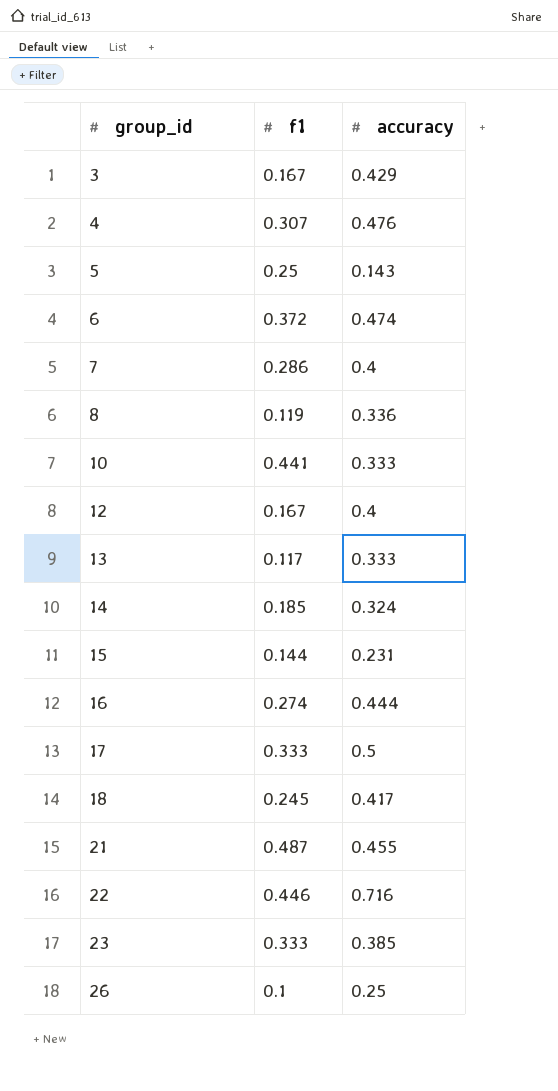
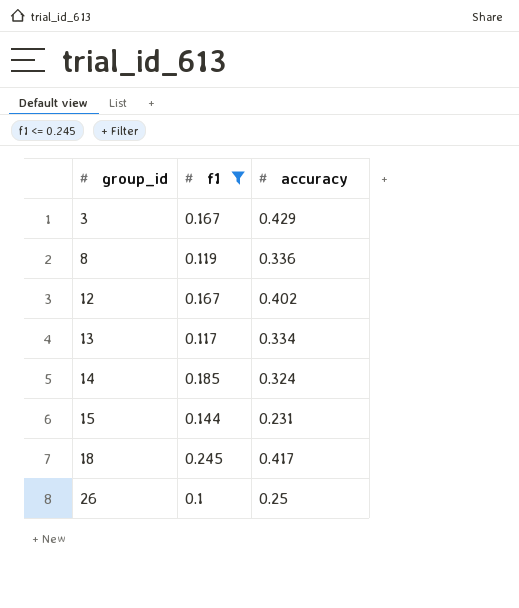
filter: none -> f1 <= 0.245
12 | accuracy: 0.4 -> 0.402
13 | accuracy: 0.333 -> 0.334

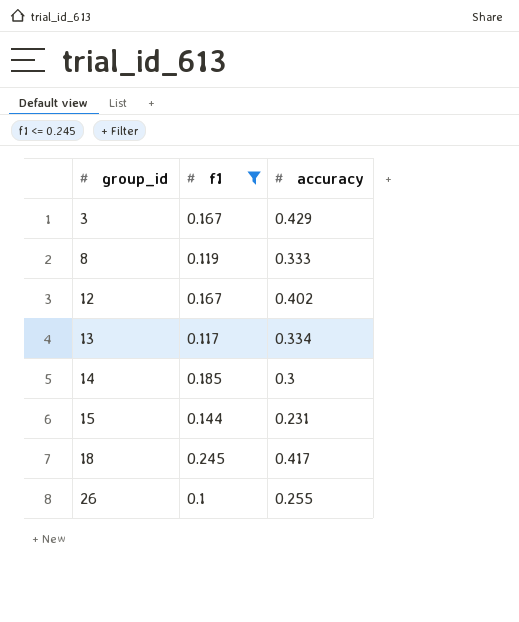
8 | accuracy: 0.336 -> 0.333
14 | accuracy: 0.324 -> 0.3
26 | accuracy: 0.25 -> 0.255

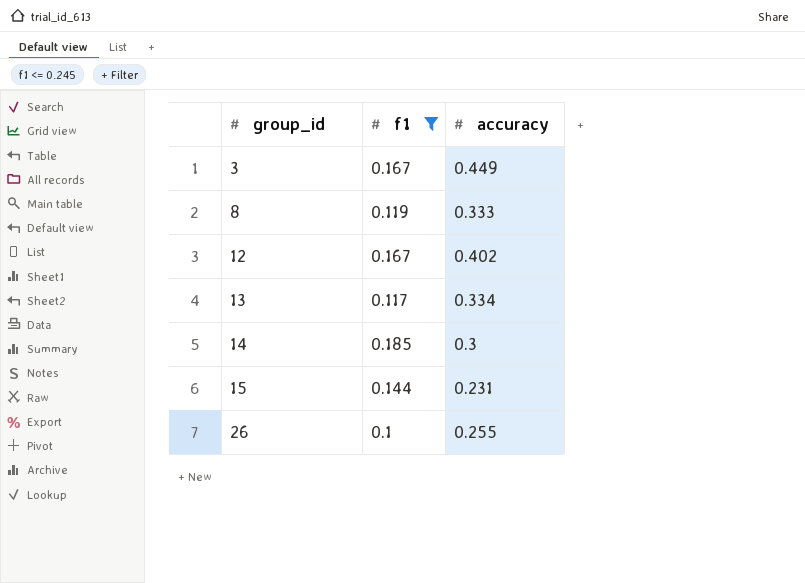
row 18: 0.245 | 0.417 -> none
3 | accuracy: 0.429 -> 0.449

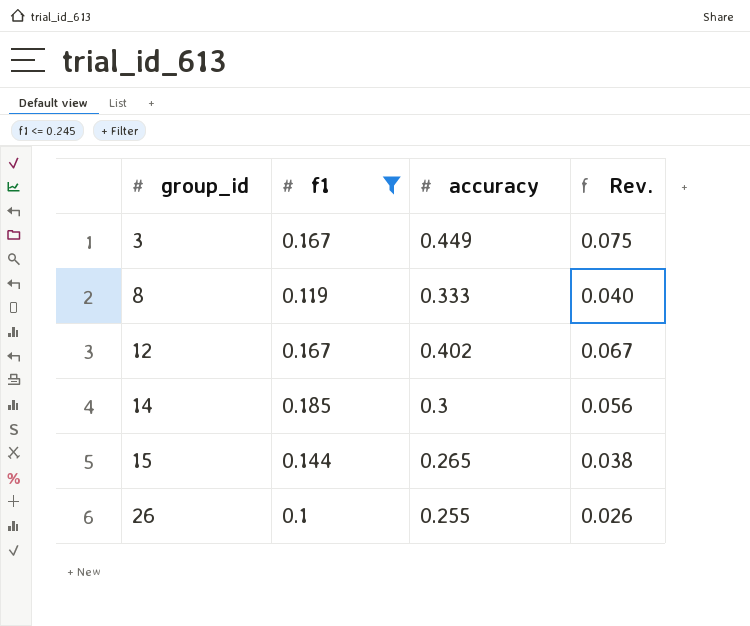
column Rev. | formula: none -> [f1] * [accuracy]
row 13: 0.117 | 0.334 -> none
15 | accuracy: 0.231 -> 0.265

